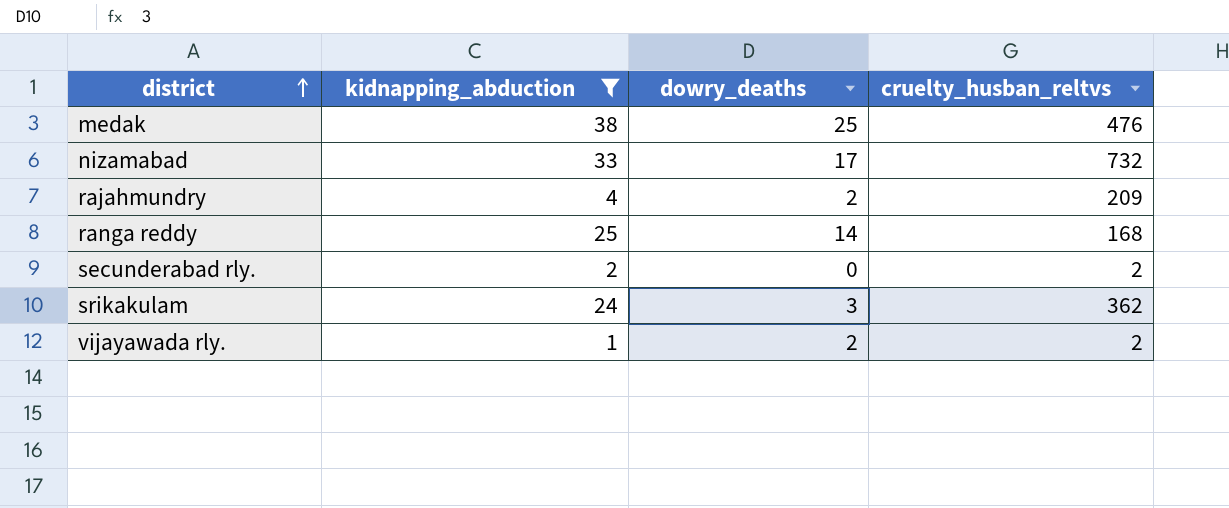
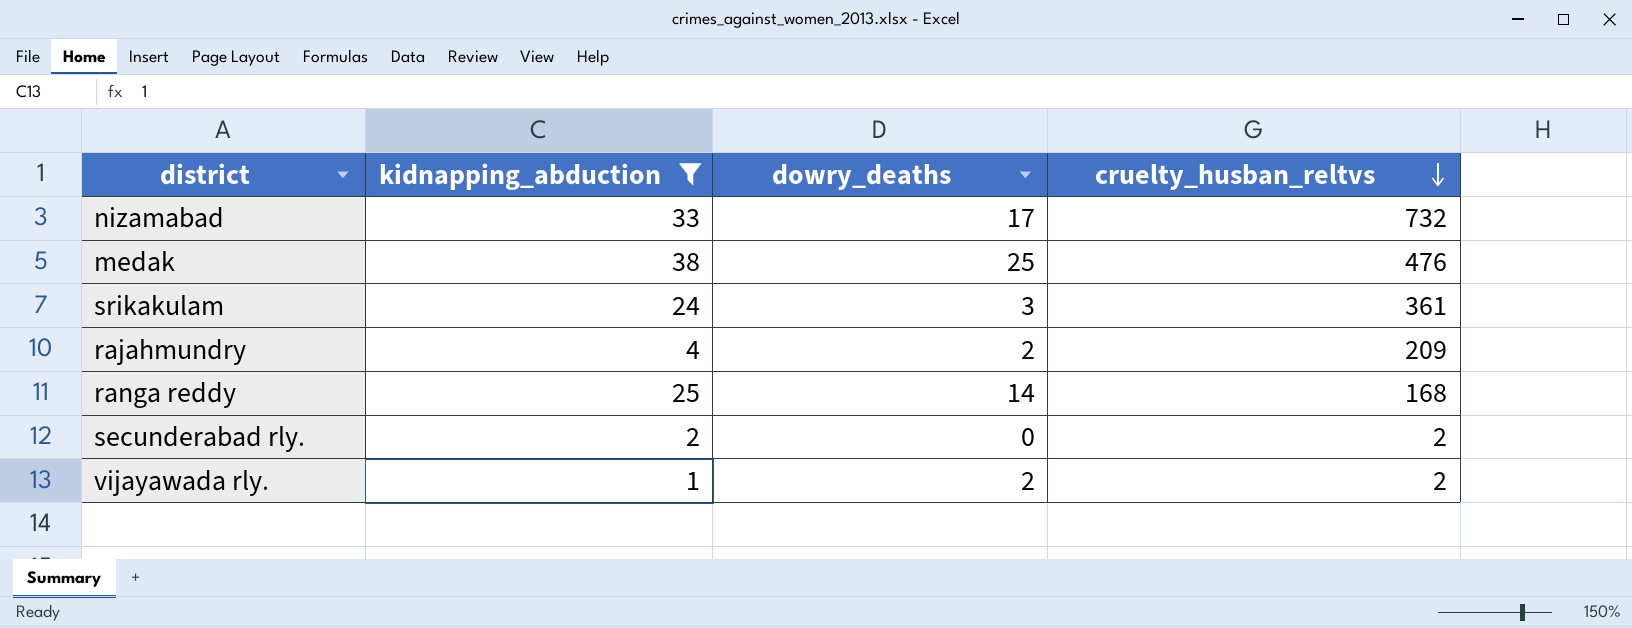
row order: district ascending -> cruelty_husban_reltvs descending
srikakulam | cruelty_husban_reltvs: 362 -> 361

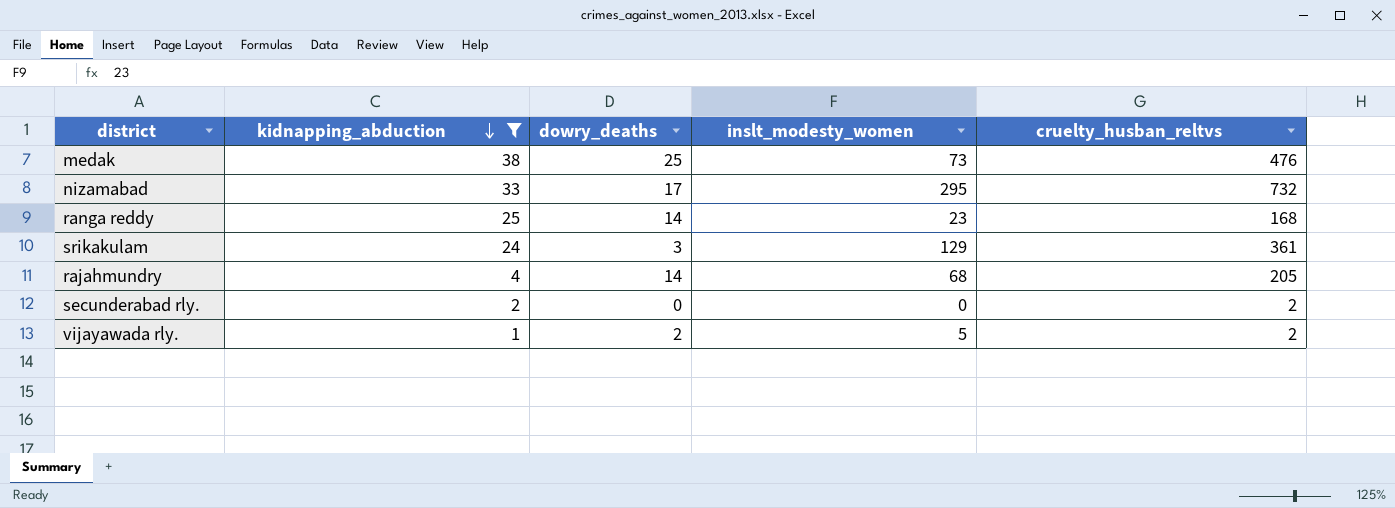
row order: cruelty_husban_reltvs descending -> kidnapping_abduction descending
column inslt_modesty_women | position: none -> 4
rajahmundry | dowry_deaths: 2 -> 14
rajahmundry | cruelty_husban_reltvs: 209 -> 205

